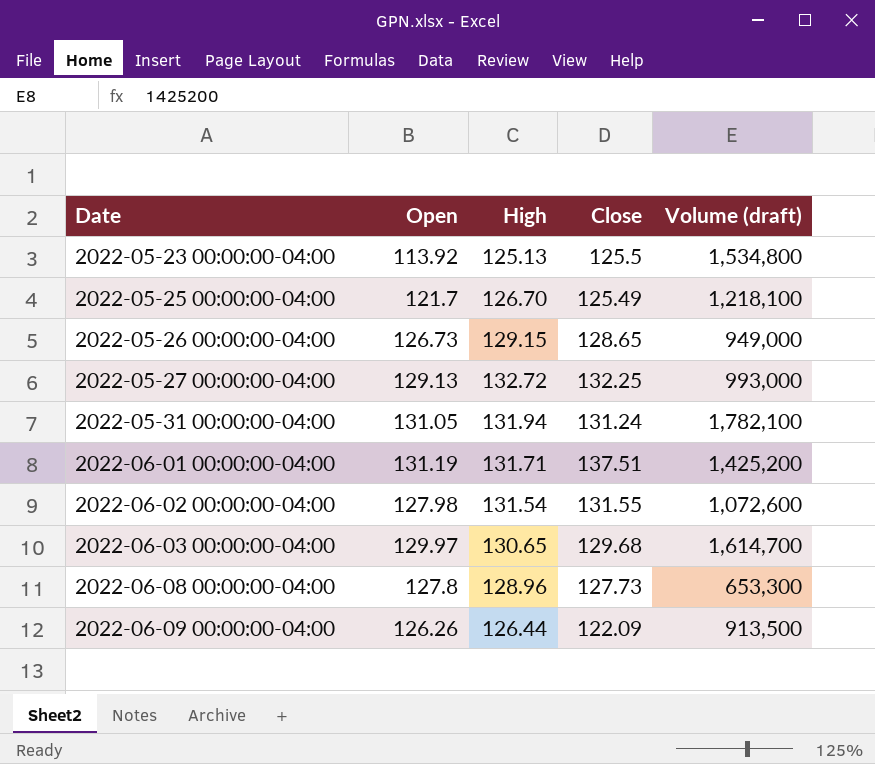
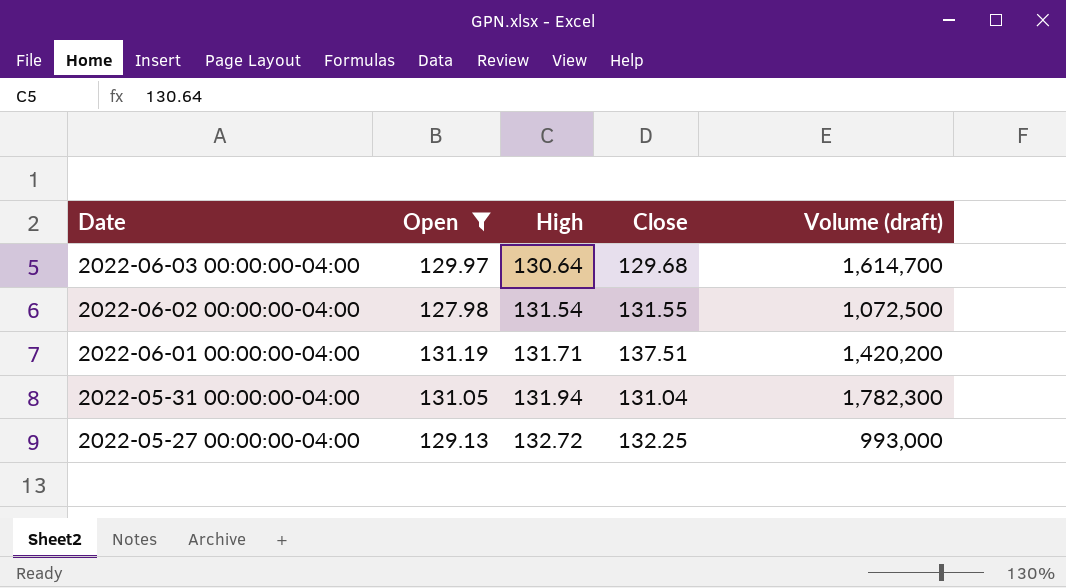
filter: none -> Open >= 127.98
row order: Date ascending -> Date descending
2022-06-03 00:00:00-04:00 | High: 130.65 -> 130.64
2022-06-02 00:00:00-04:00 | Volume (draft): 1,072,600 -> 1,072,500
2022-06-01 00:00:00-04:00 | Volume (draft): 1,425,200 -> 1,420,200
2022-05-31 00:00:00-04:00 | Close: 131.24 -> 131.04
2022-05-31 00:00:00-04:00 | Volume (draft): 1,782,100 -> 1,782,300

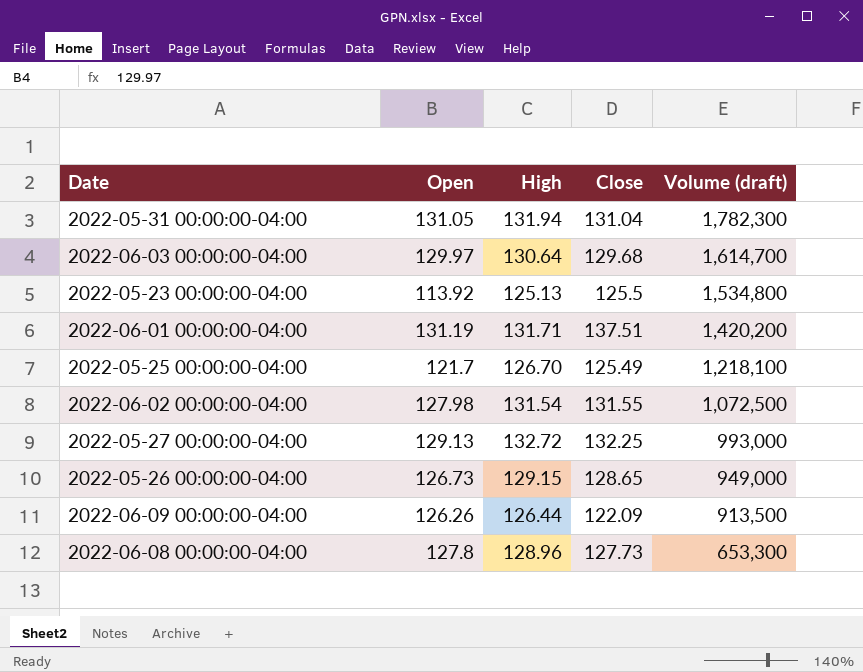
filter: Open >= 127.98 -> none
row order: Date descending -> Volume (draft) descending

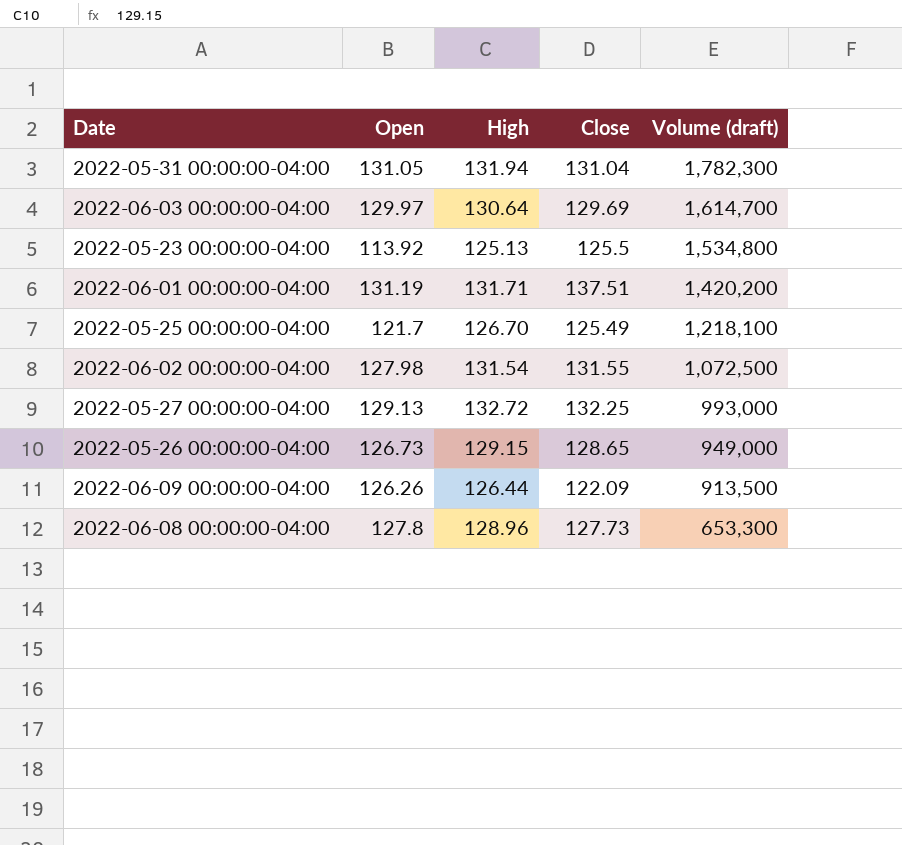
2022-06-03 00:00:00-04:00 | Close: 129.68 -> 129.69

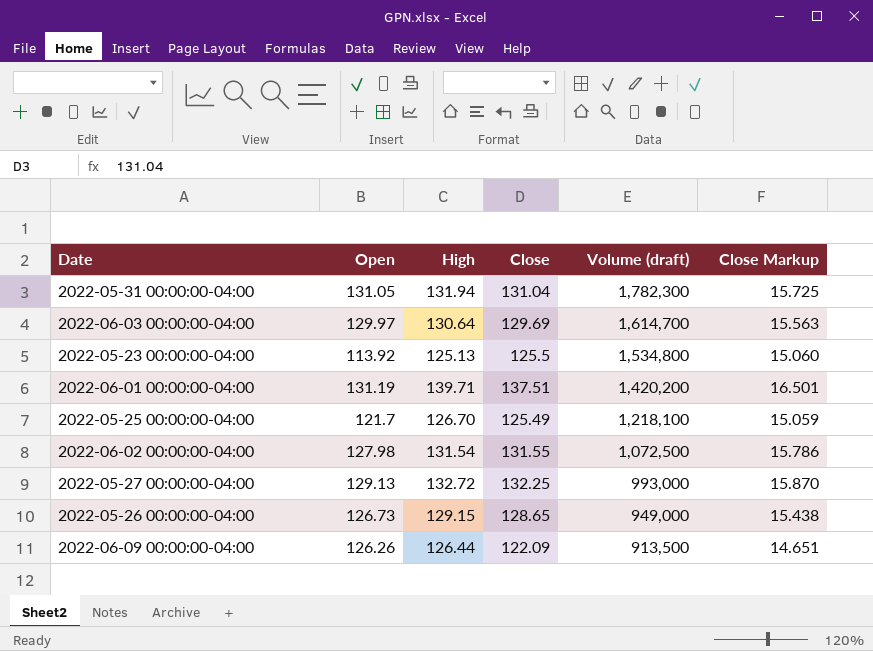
column Close Markup | formula: none -> [Close] * 0.12
row 2022-06-08 00:00:00-04:00: 127.8 | 128.96 | 127.73 | 653,300 -> none
2022-06-01 00:00:00-04:00 | High: 131.71 -> 139.71

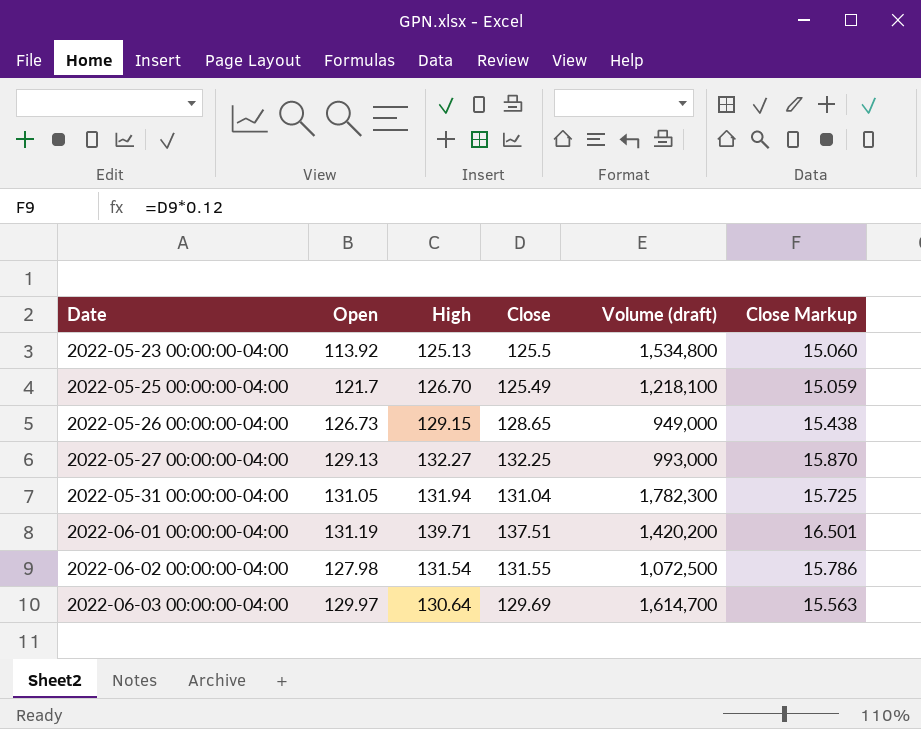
row order: Volume (draft) descending -> Date ascending
row 2022-06-09 00:00:00-04:00: 126.26 | 126.44 | 122.09 | 913,500 | 14.651 -> none
2022-05-27 00:00:00-04:00 | High: 132.72 -> 132.27

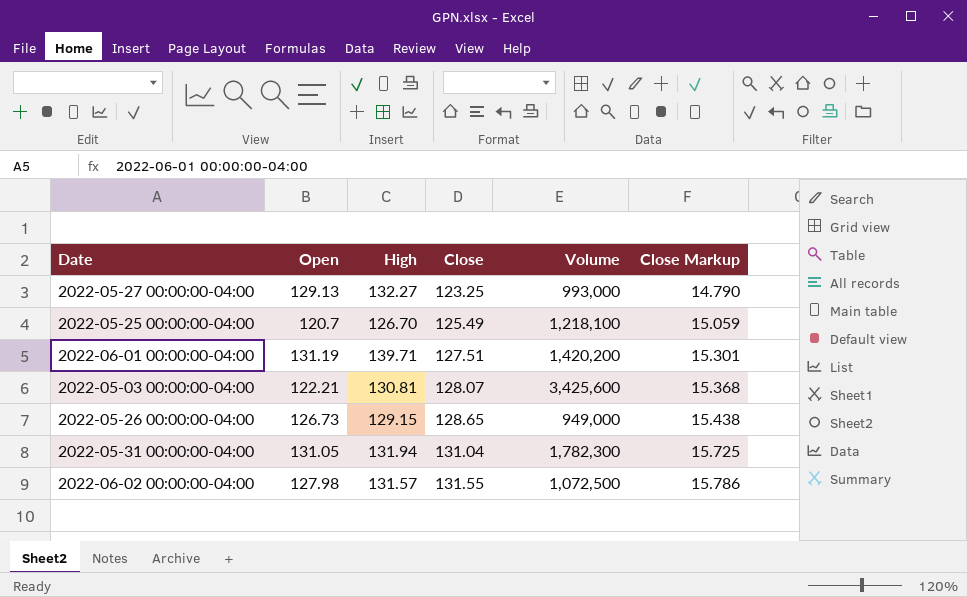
row order: Date ascending -> Close ascending
column name: Volume (draft) -> Volume
row 2022-05-23 00:00:00-04:00: 113.92 | 125.13 | 125.5 | 1,534,800 | 15.060 -> none
row 2022-06-03 00:00:00-04:00: 129.97 | 130.64 | 129.69 | 1,614,700 | 15.563 -> none
2022-05-27 00:00:00-04:00 | Close: 132.25 -> 123.25
2022-05-27 00:00:00-04:00 | Close Markup: 15.870 -> 14.790
2022-05-25 00:00:00-04:00 | Open: 121.7 -> 120.7
2022-06-01 00:00:00-04:00 | Close: 137.51 -> 127.51
2022-06-01 00:00:00-04:00 | Close Markup: 16.501 -> 15.301
row 2022-05-03 00:00:00-04:00: none -> 122.21 | 130.81 | 128.07 | 3,425,600 | 15.368
2022-06-02 00:00:00-04:00 | High: 131.54 -> 131.57

